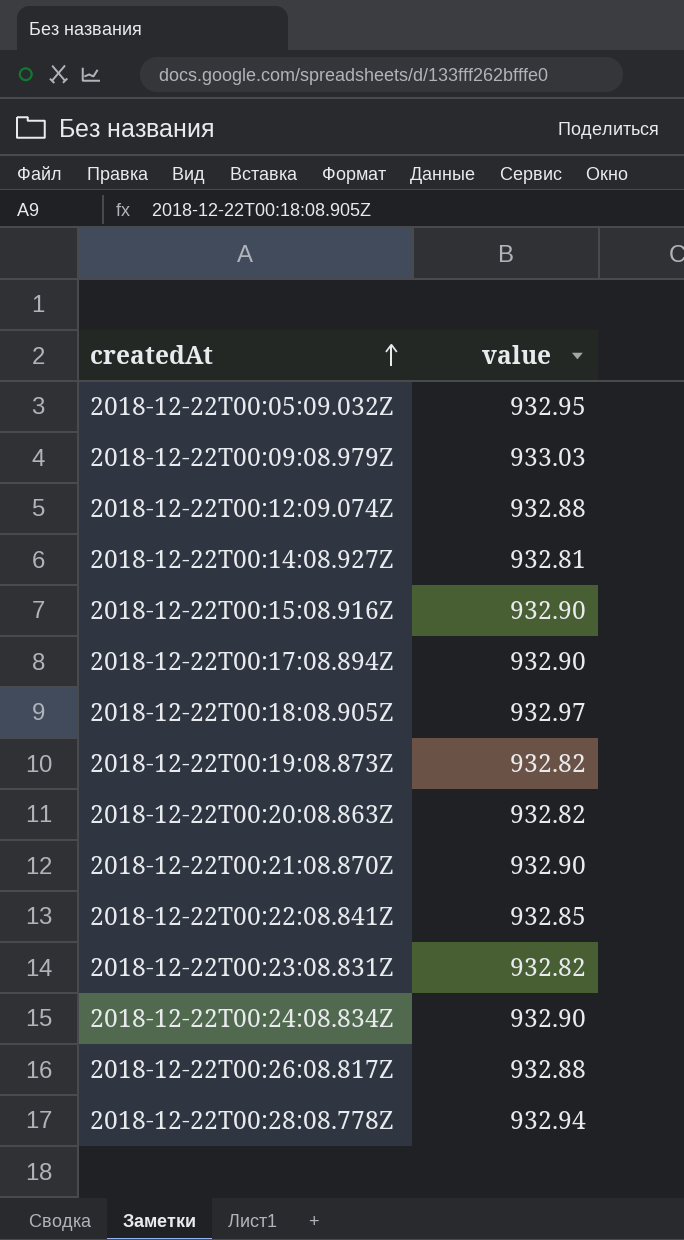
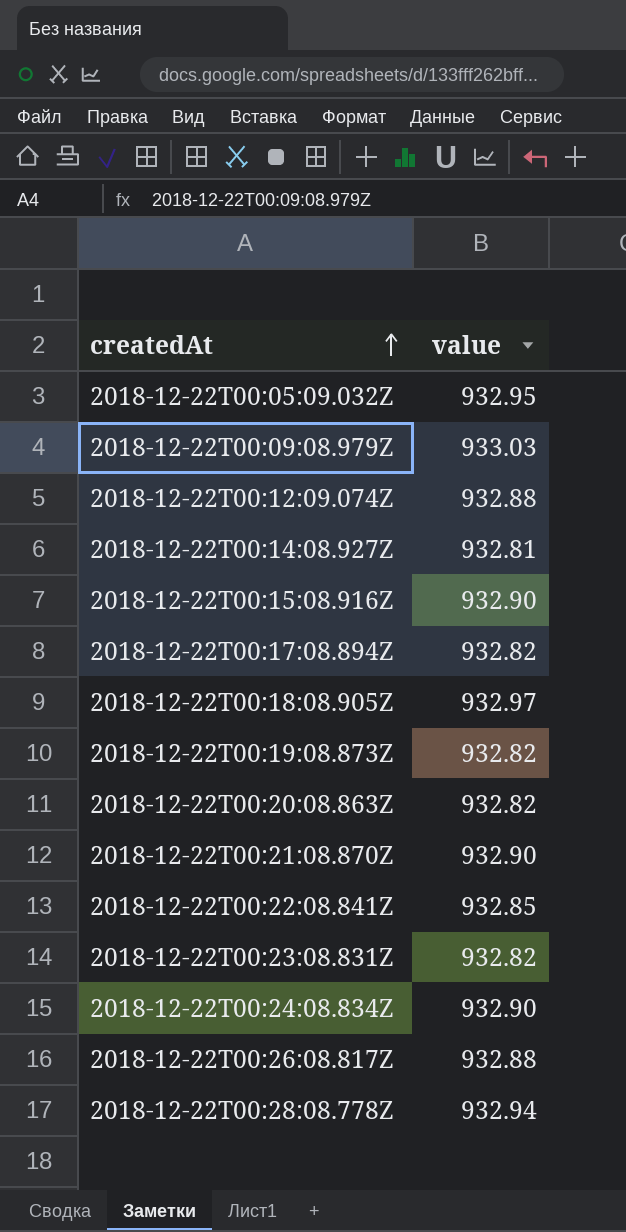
2018-12-22T00:17:08.894Z | value: 932.90 -> 932.82

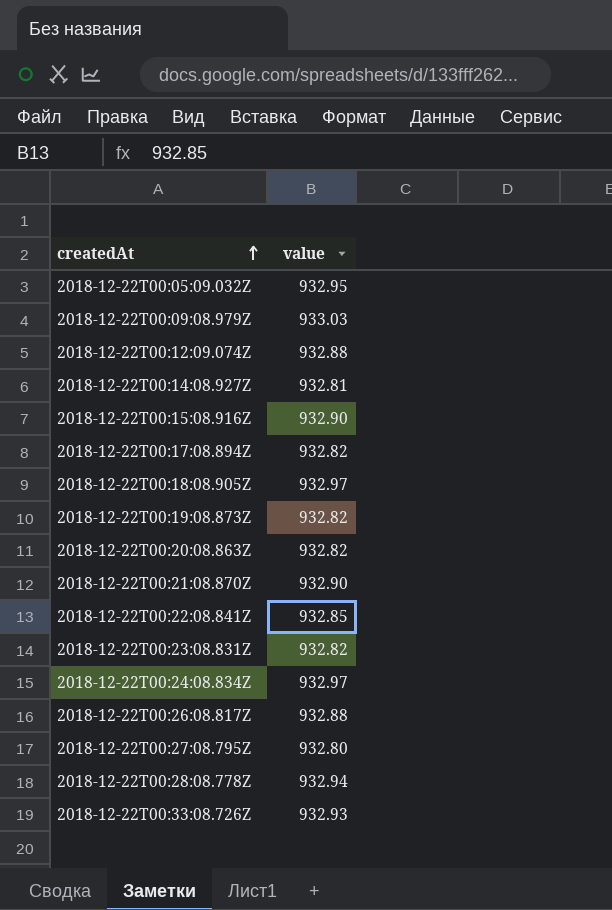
2018-12-22T00:24:08.834Z | value: 932.90 -> 932.97
row 2018-12-22T00:27:08.795Z: none -> 932.80
row 2018-12-22T00:33:08.726Z: none -> 932.93

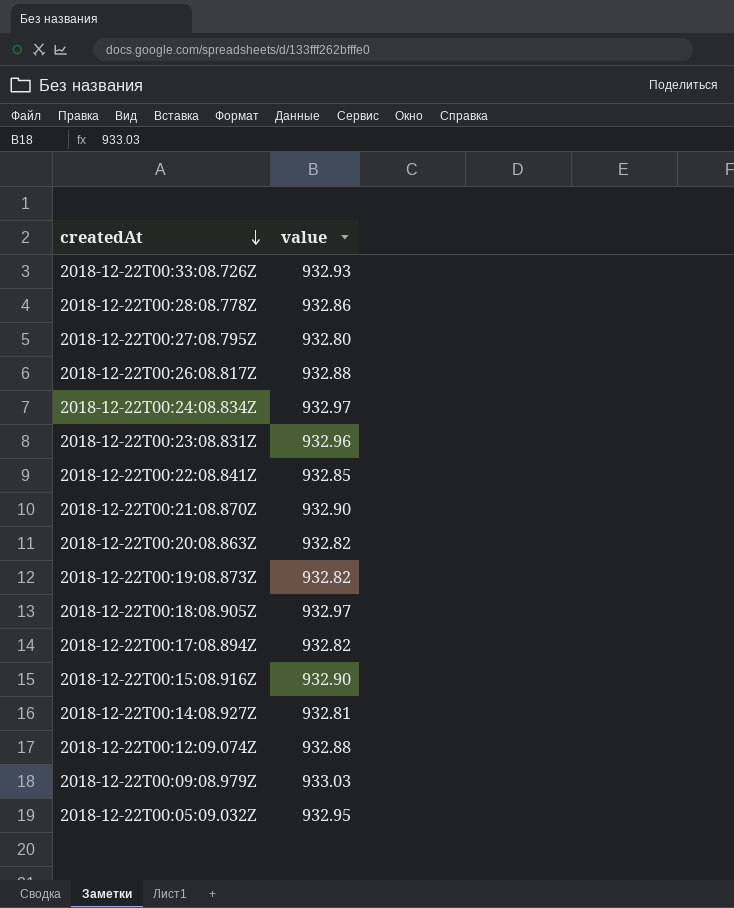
row order: createdAt ascending -> createdAt descending
2018-12-22T00:28:08.778Z | value: 932.94 -> 932.86
2018-12-22T00:23:08.831Z | value: 932.82 -> 932.96

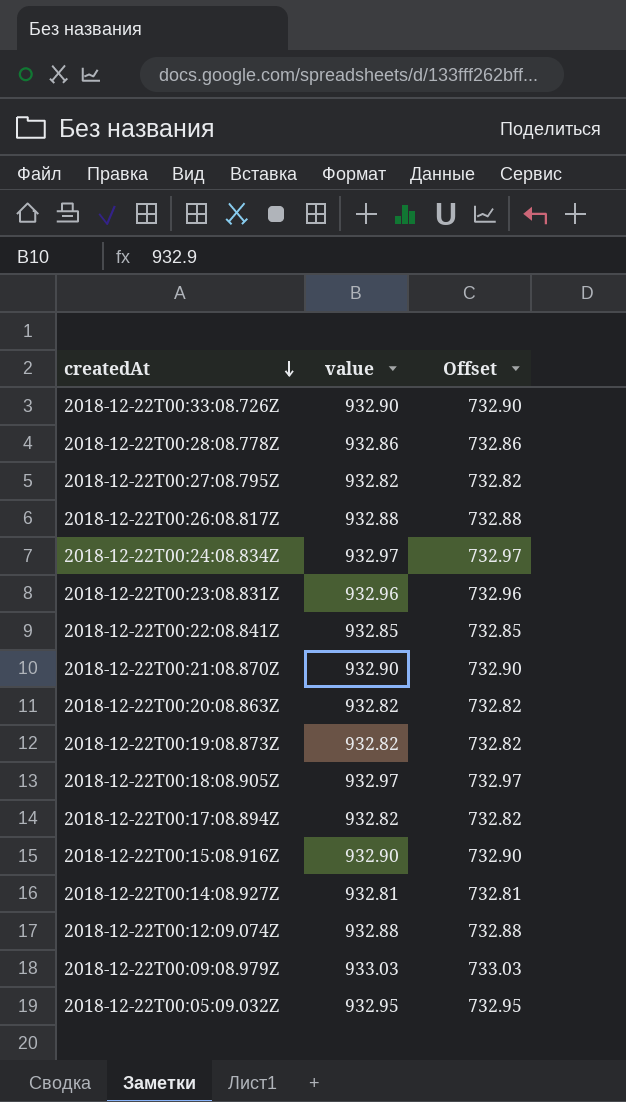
column Offset | formula: none -> [value] - 200
2018-12-22T00:33:08.726Z | value: 932.93 -> 932.90
2018-12-22T00:27:08.795Z | value: 932.80 -> 932.82

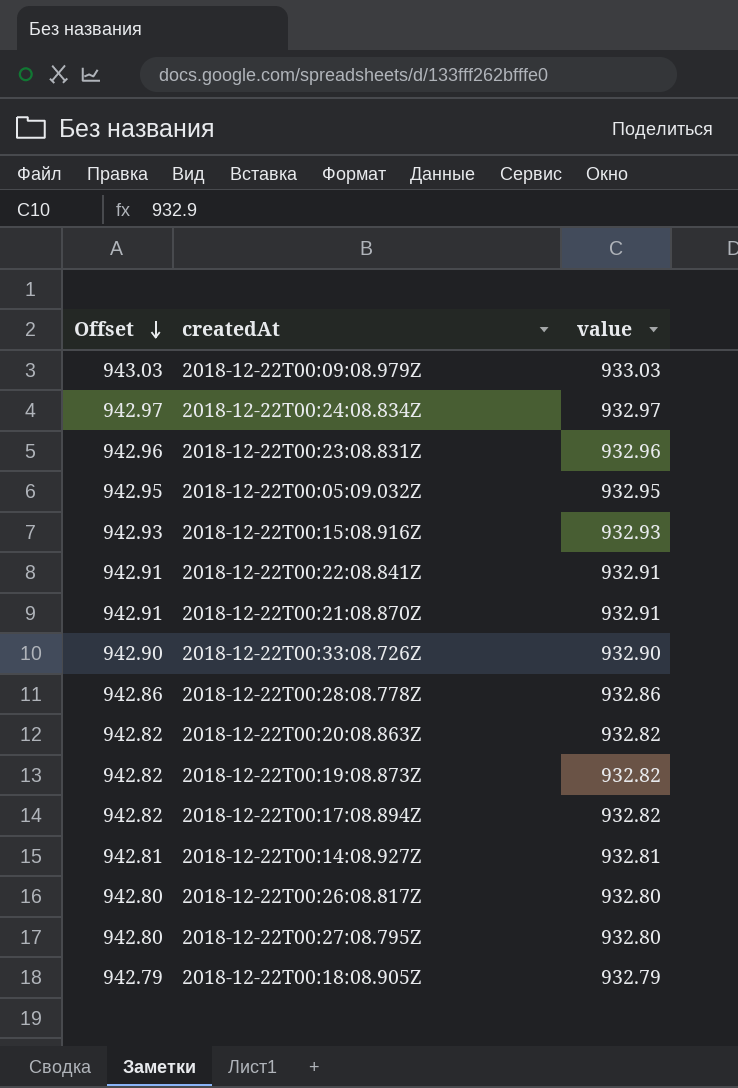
row order: createdAt descending -> Offset descending
column Offset | formula: [value] - 200 -> [value] + 10
column Offset | position: 3 -> 1
row 2018-12-22T00:12:09.074Z: 932.88 | 732.88 -> none
2018-12-22T00:15:08.916Z | value: 932.90 -> 932.93
2018-12-22T00:22:08.841Z | value: 932.85 -> 932.91
2018-12-22T00:21:08.870Z | value: 932.90 -> 932.91
2018-12-22T00:26:08.817Z | value: 932.88 -> 932.80
2018-12-22T00:27:08.795Z | value: 932.82 -> 932.80
2018-12-22T00:18:08.905Z | value: 932.97 -> 932.79

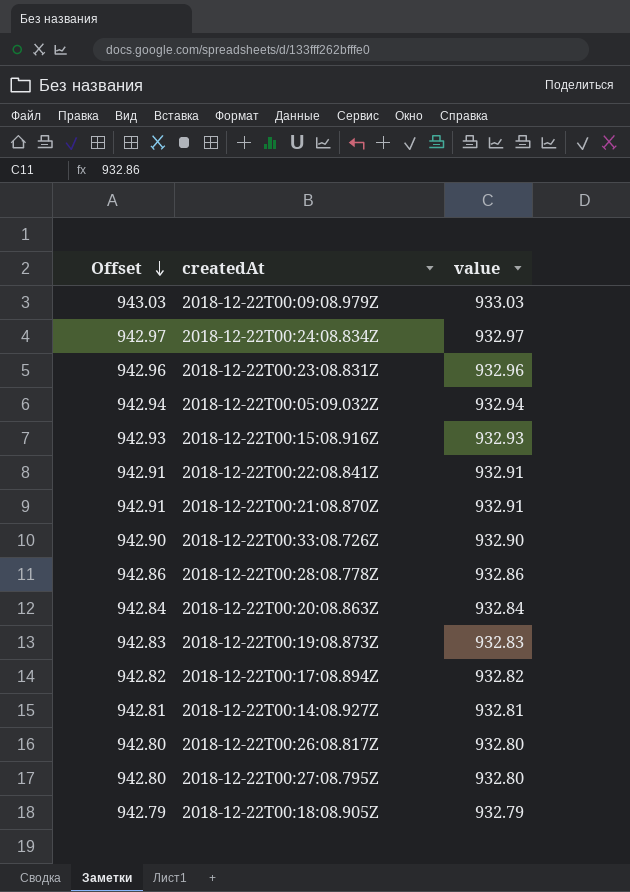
2018-12-22T00:05:09.032Z | Offset: 942.95 -> 942.94
2018-12-22T00:05:09.032Z | value: 932.95 -> 932.94
2018-12-22T00:20:08.863Z | Offset: 942.82 -> 942.84
2018-12-22T00:20:08.863Z | value: 932.82 -> 932.84
2018-12-22T00:19:08.873Z | Offset: 942.82 -> 942.83
2018-12-22T00:19:08.873Z | value: 932.82 -> 932.83

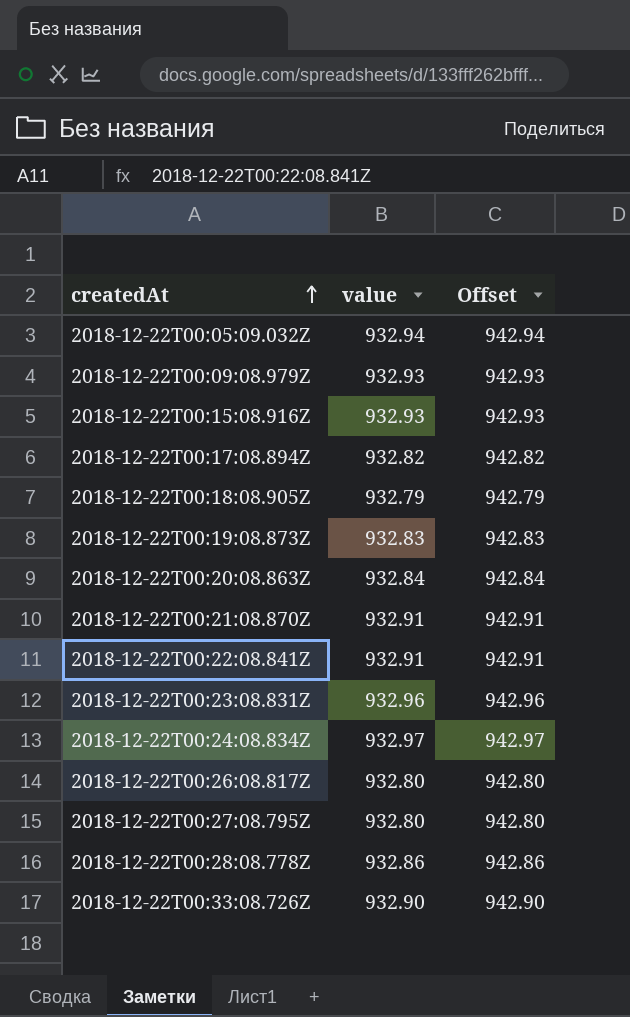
row order: Offset descending -> createdAt ascending
column Offset | position: 1 -> 3
row 2018-12-22T00:14:08.927Z: 942.81 | 932.81 -> none
2018-12-22T00:09:08.979Z | value: 933.03 -> 932.93
2018-12-22T00:09:08.979Z | Offset: 943.03 -> 942.93

